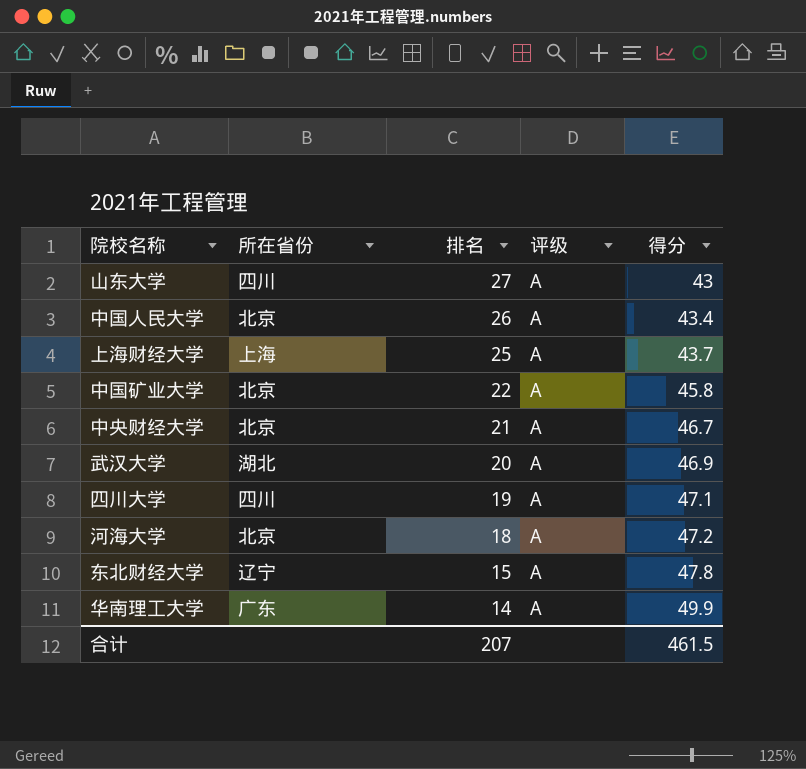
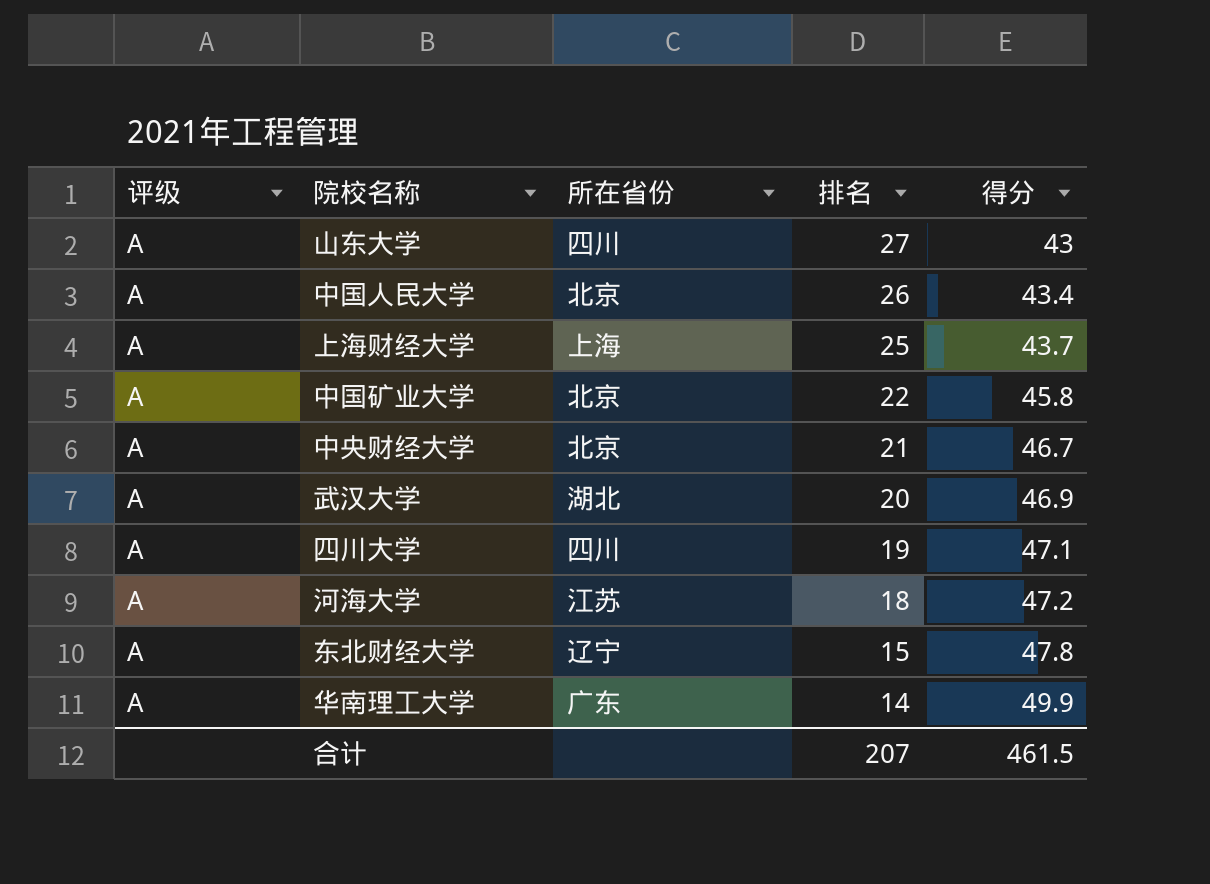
column 评级 | position: 4 -> 1
河海大学 | 所在省份: 北京 -> 江苏

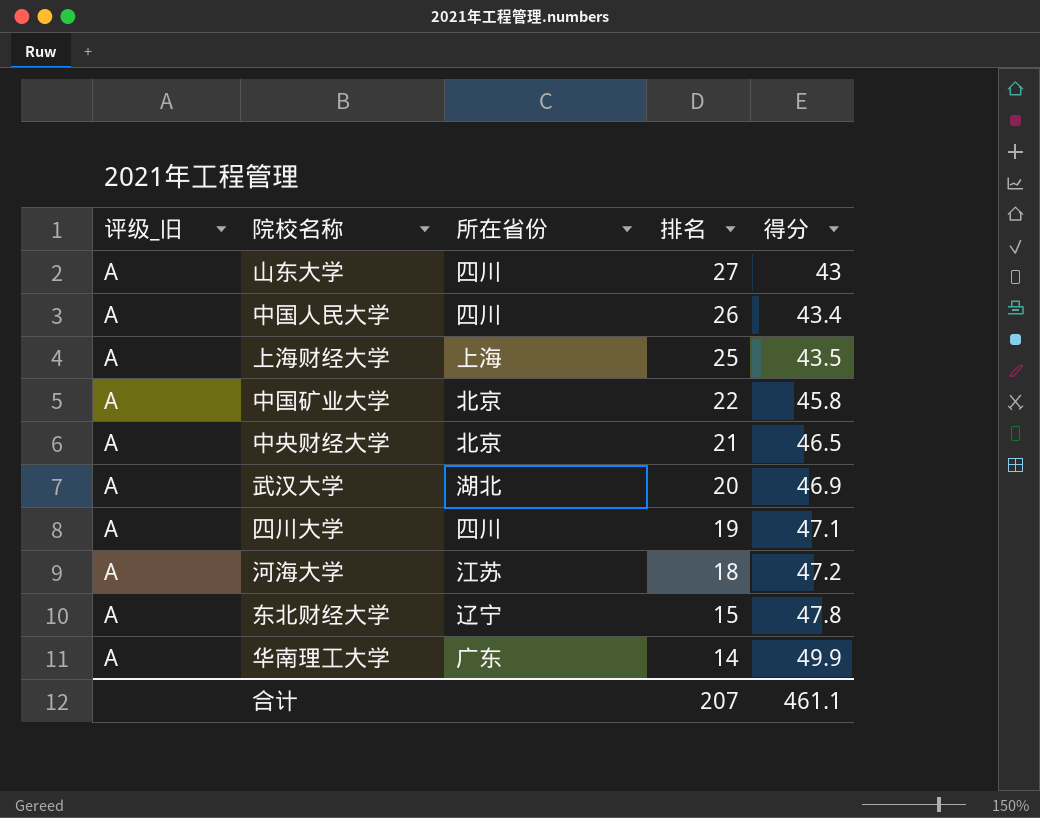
column name: 评级 -> 评级_旧
中国人民大学 | 所在省份: 北京 -> 四川
上海财经大学 | 得分: 43.7 -> 43.5
中央财经大学 | 得分: 46.7 -> 46.5
合计 | 得分: 461.5 -> 461.1

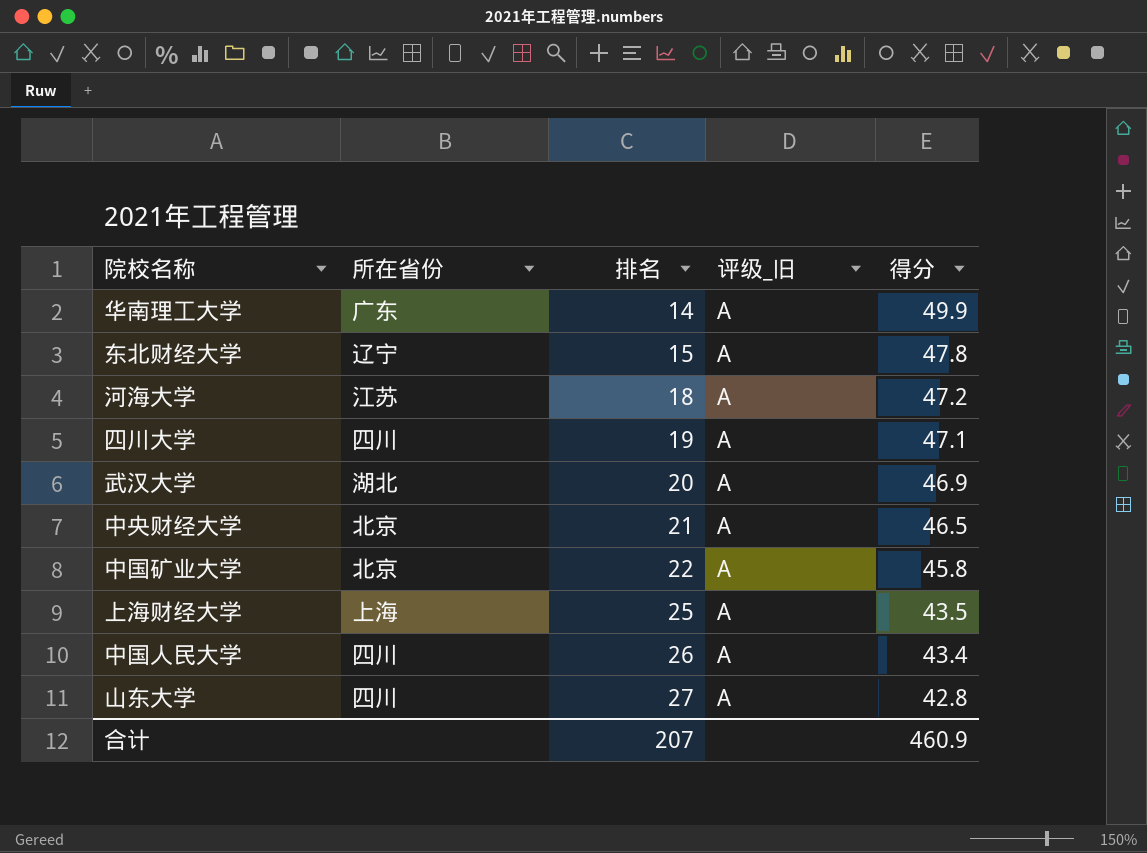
row order: 排名 descending -> 排名 ascending
column 评级_旧 | position: 1 -> 4
山东大学 | 得分: 43 -> 42.8
合计 | 得分: 461.1 -> 460.9

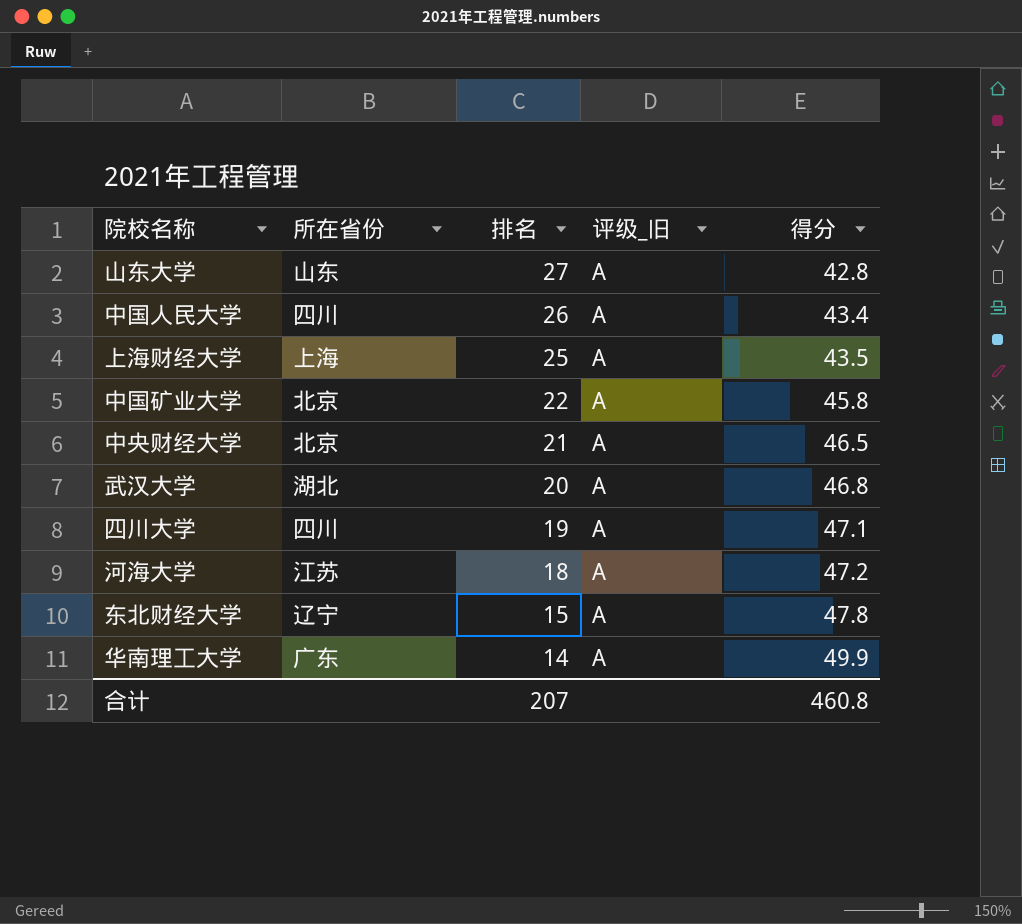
row order: 排名 ascending -> 排名 descending
山东大学 | 所在省份: 四川 -> 山东
武汉大学 | 得分: 46.9 -> 46.8
合计 | 得分: 460.9 -> 460.8

